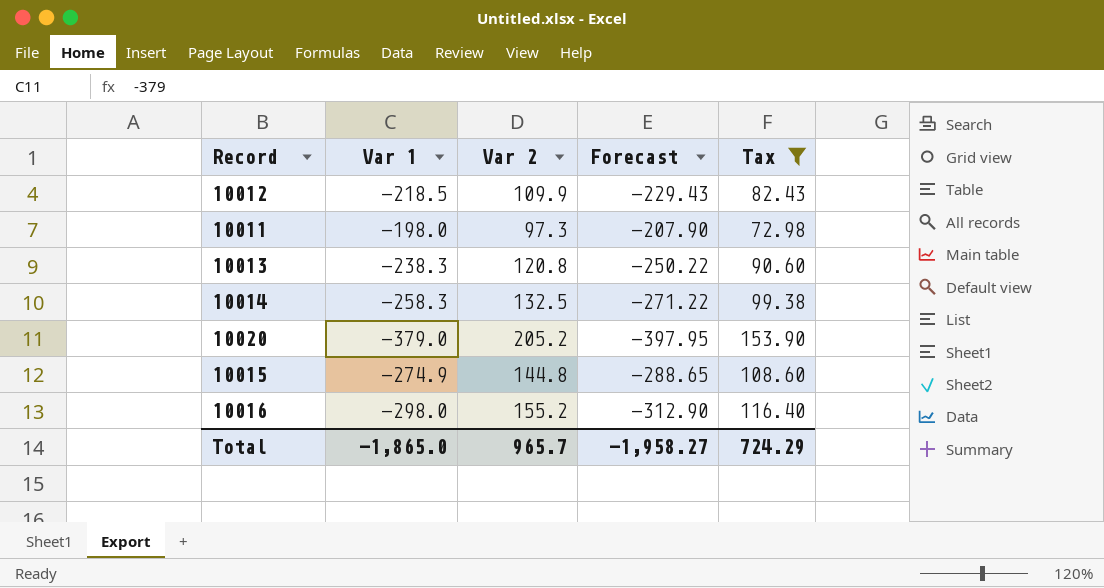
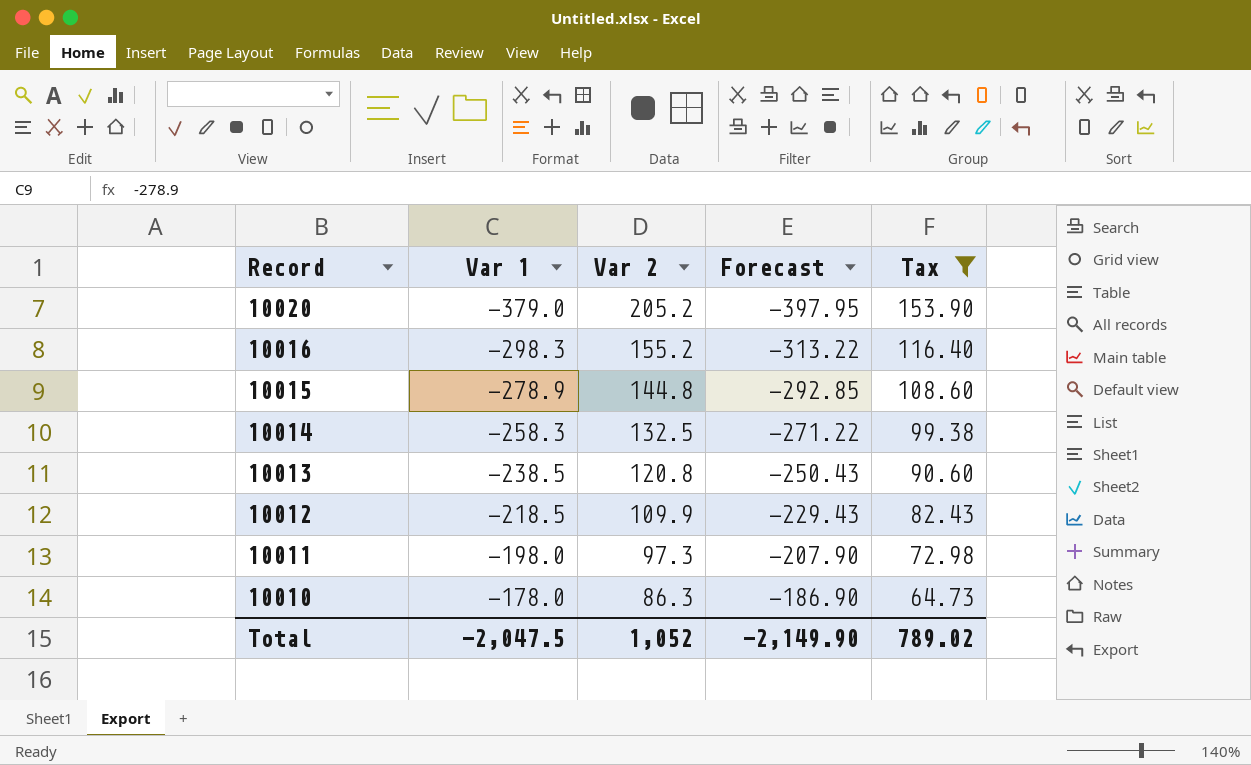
row order: none -> Record descending
10016 | Var 1: -298.0 -> -298.3
10016 | Forecast: -312.90 -> -313.22
10015 | Var 1: -274.9 -> -278.9
10015 | Forecast: -288.65 -> -292.85
10013 | Var 1: -238.3 -> -238.5
10013 | Forecast: -250.22 -> -250.43
row 10010: none -> -178.0 | 86.3 | -186.90 | 64.73
Total | Var 1: -1,865.0 -> -2,047.5
Total | Var 2: 965.7 -> 1,052
Total | Forecast: -1,958.27 -> -2,149.90
Total | Tax: 724.29 -> 789.02

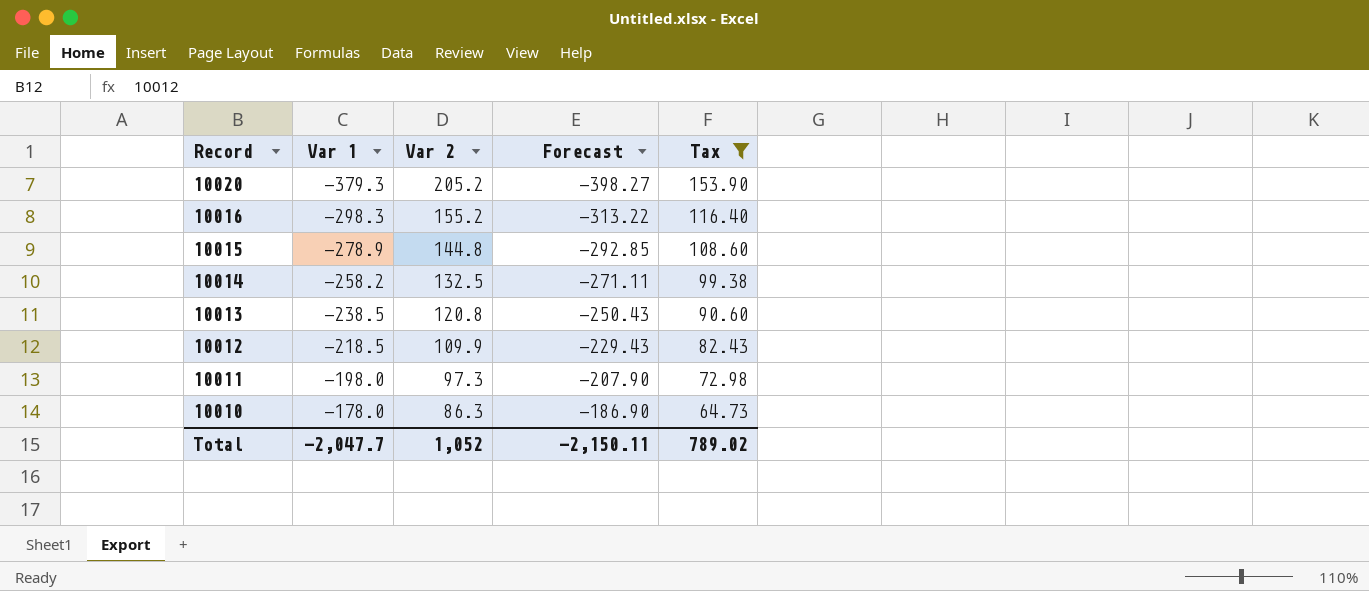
10020 | Var 1: -379.0 -> -379.3
10020 | Forecast: -397.95 -> -398.27
10014 | Var 1: -258.3 -> -258.2
10014 | Forecast: -271.22 -> -271.11
Total | Var 1: -2,047.5 -> -2,047.7
Total | Forecast: -2,149.90 -> -2,150.11

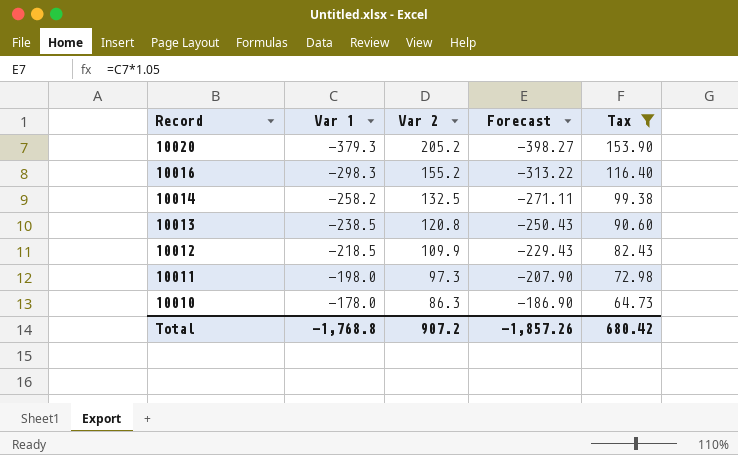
row 10015: -278.9 | 144.8 | -292.85 | 108.60 -> none
Total | Var 1: -2,047.7 -> -1,768.8
Total | Var 2: 1,052 -> 907.2
Total | Forecast: -2,150.11 -> -1,857.26
Total | Tax: 789.02 -> 680.42

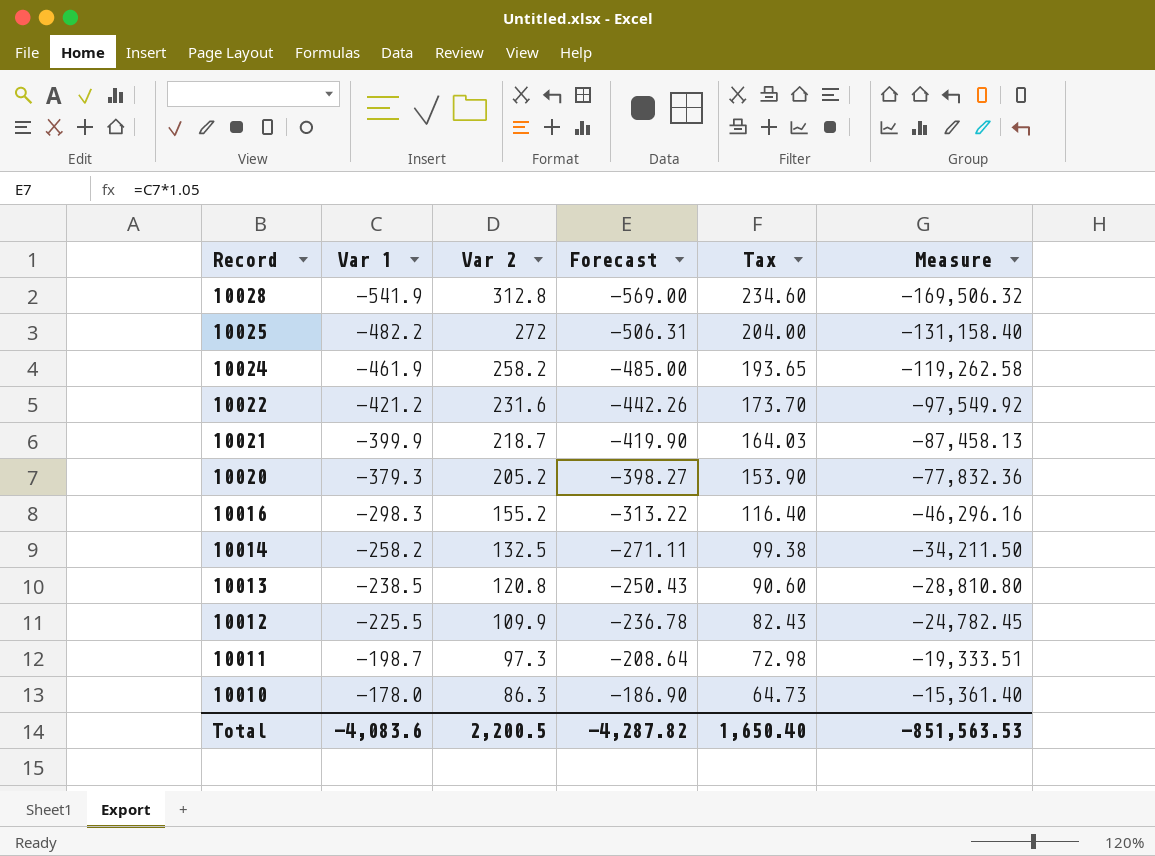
filter: Tax <= 153.90 -> none
column Measure | formula: none -> [Var 1] * [Var 2]
10012 | Var 1: -218.5 -> -225.5
10012 | Forecast: -229.43 -> -236.78
10011 | Var 1: -198.0 -> -198.7
10011 | Forecast: -207.90 -> -208.64
Total | Var 1: -1,768.8 -> -4,083.6
Total | Var 2: 907.2 -> 2,200.5
Total | Forecast: -1,857.26 -> -4,287.82
Total | Tax: 680.42 -> 1,650.40

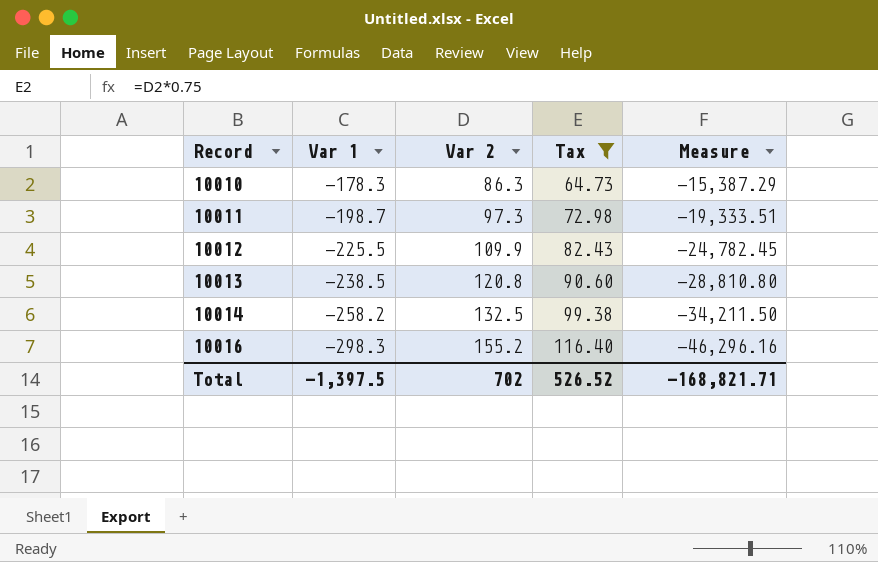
filter: none -> Tax <= 116.40
row order: Record descending -> Record ascending
column Forecast | formula: [Var 1] * 1.05 -> none
10010 | Var 1: -178.0 -> -178.3
10010 | Measure: -15,361.40 -> -15,387.29
Total | Var 1: -4,083.6 -> -1,397.5
Total | Var 2: 2,200.5 -> 702
Total | Tax: 1,650.40 -> 526.52
Total | Measure: -851,563.53 -> -168,821.71

